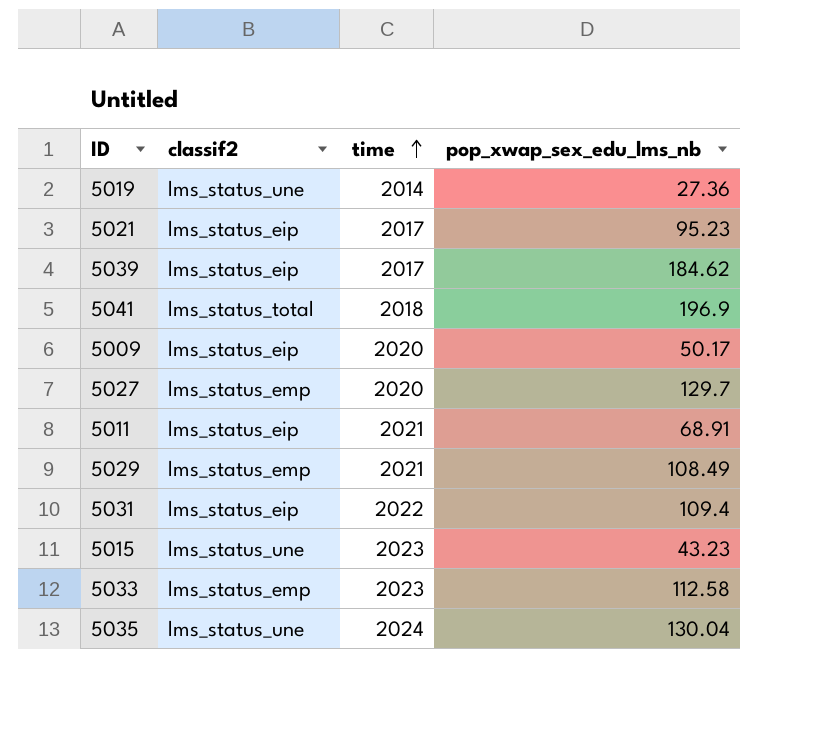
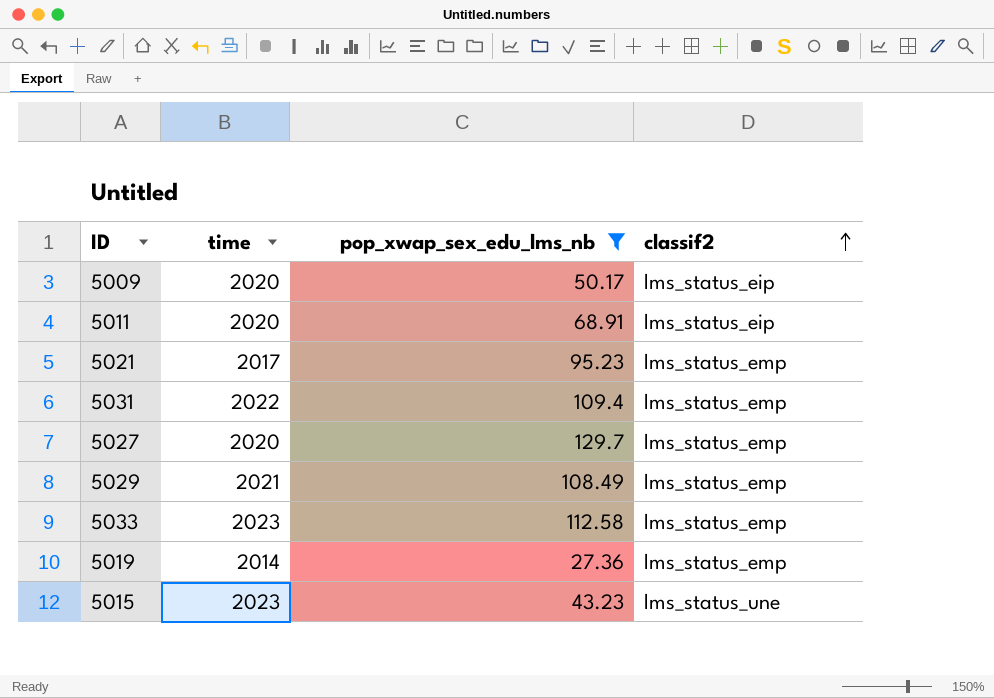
filter: none -> pop_xwap_sex_edu_lms_nb <= 129.7
row order: time ascending -> classif2 ascending
column classif2 | position: 2 -> 4
5011 | time: 2021 -> 2020
5021 | classif2: lms_status_eip -> lms_status_emp
5031 | classif2: lms_status_eip -> lms_status_emp
5019 | classif2: lms_status_une -> lms_status_emp

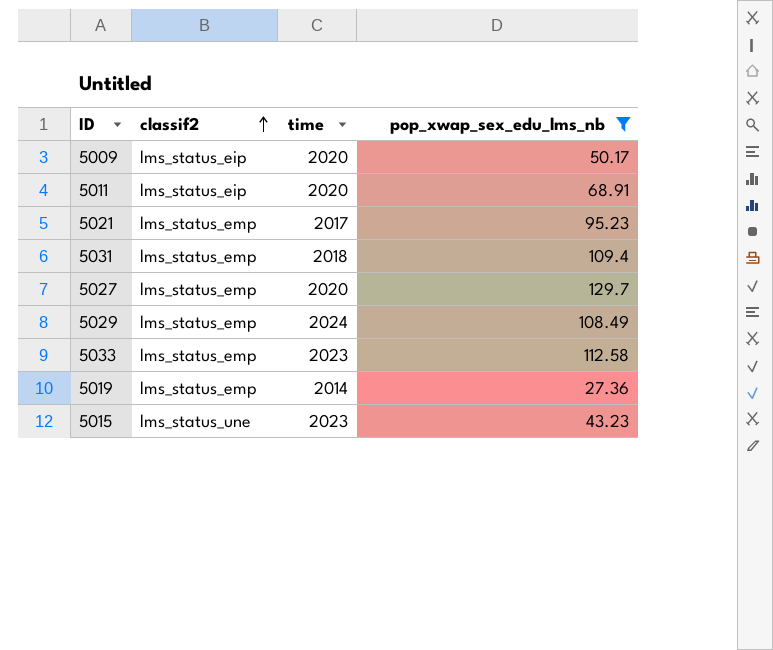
column classif2 | position: 4 -> 2
5031 | time: 2022 -> 2018
5029 | time: 2021 -> 2024

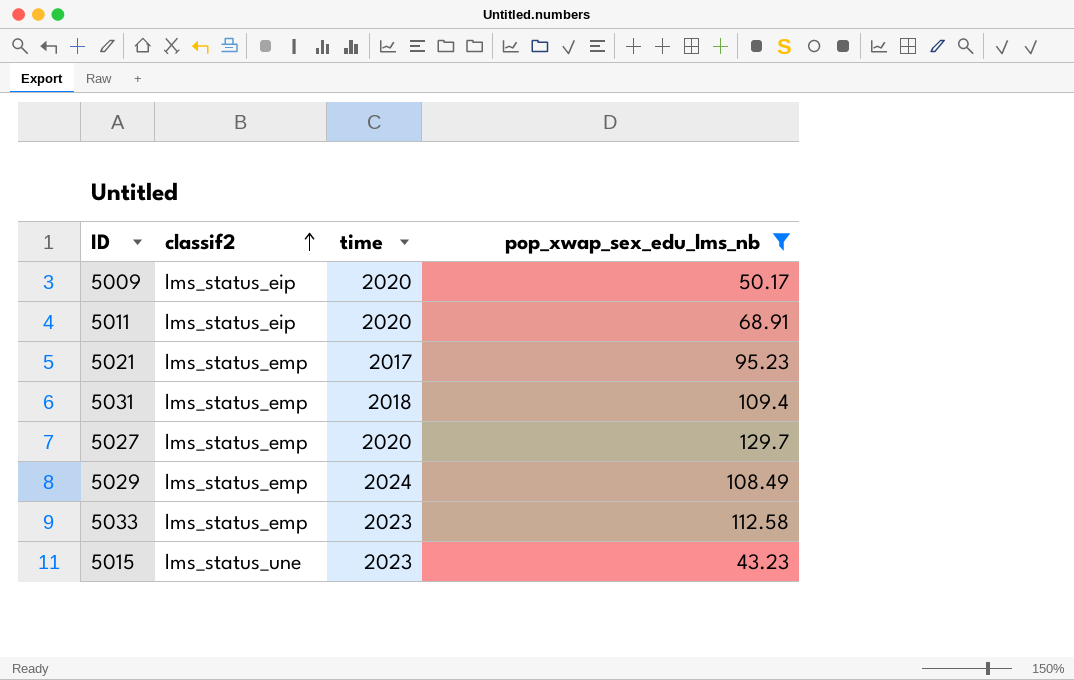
row 5019: lms_status_emp | 2014 | 27.36 -> none

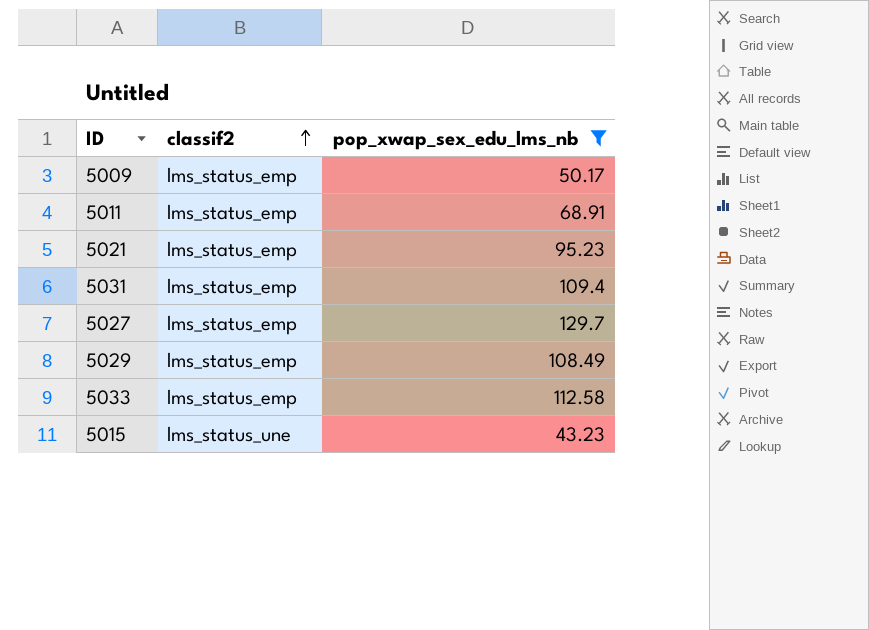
column time | position: 3 -> none
5009 | classif2: lms_status_eip -> lms_status_emp
5011 | classif2: lms_status_eip -> lms_status_emp

